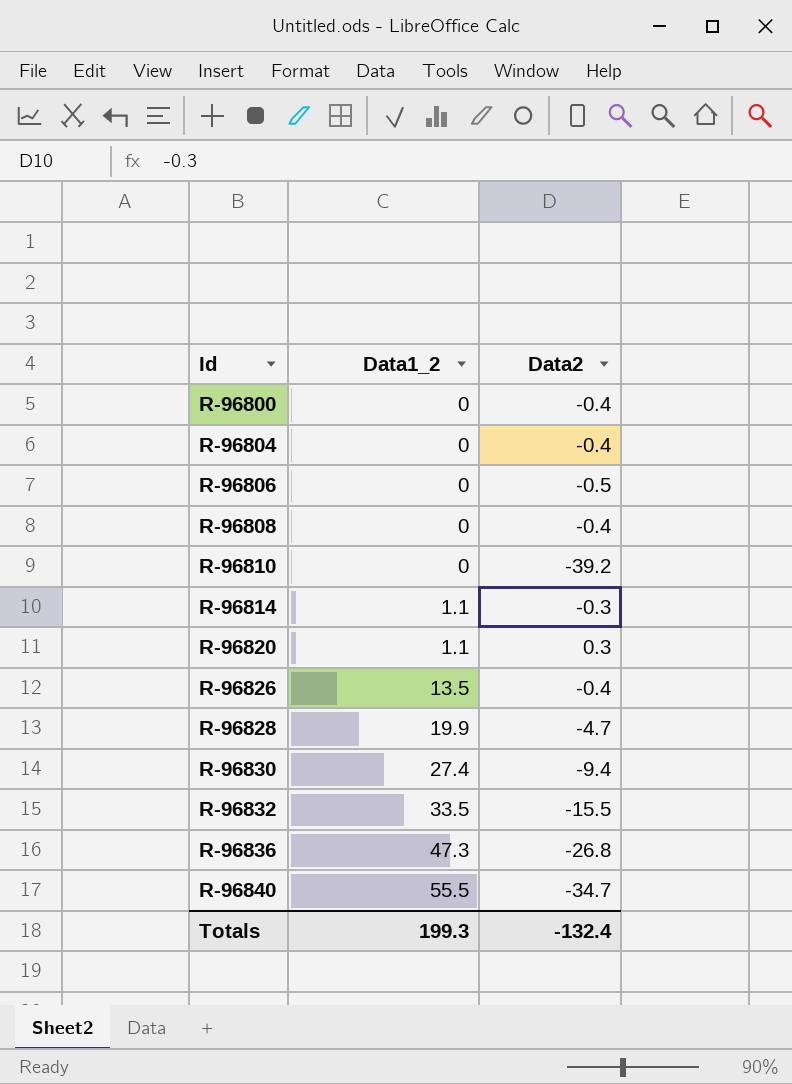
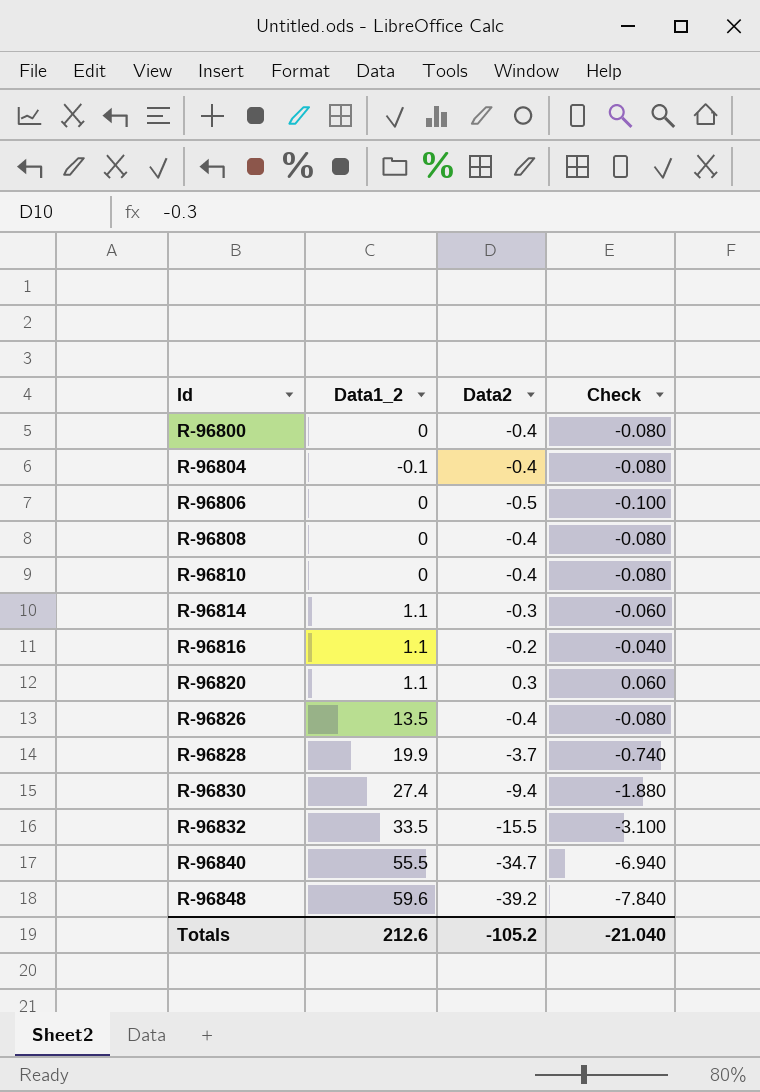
column Check | formula: none -> [Data2] * 0.2
row R-96836: 47.3 | -26.8 -> none
R-96804 | Data1_2: 0 -> -0.1
R-96810 | Data2: -39.2 -> -0.4
row R-96816: none -> 1.1 | -0.2 | -0.040
R-96828 | Data2: -4.7 -> -3.7
row R-96848: none -> 59.6 | -39.2 | -7.840
Totals | Data1_2: 199.3 -> 212.6
Totals | Data2: -132.4 -> -105.2

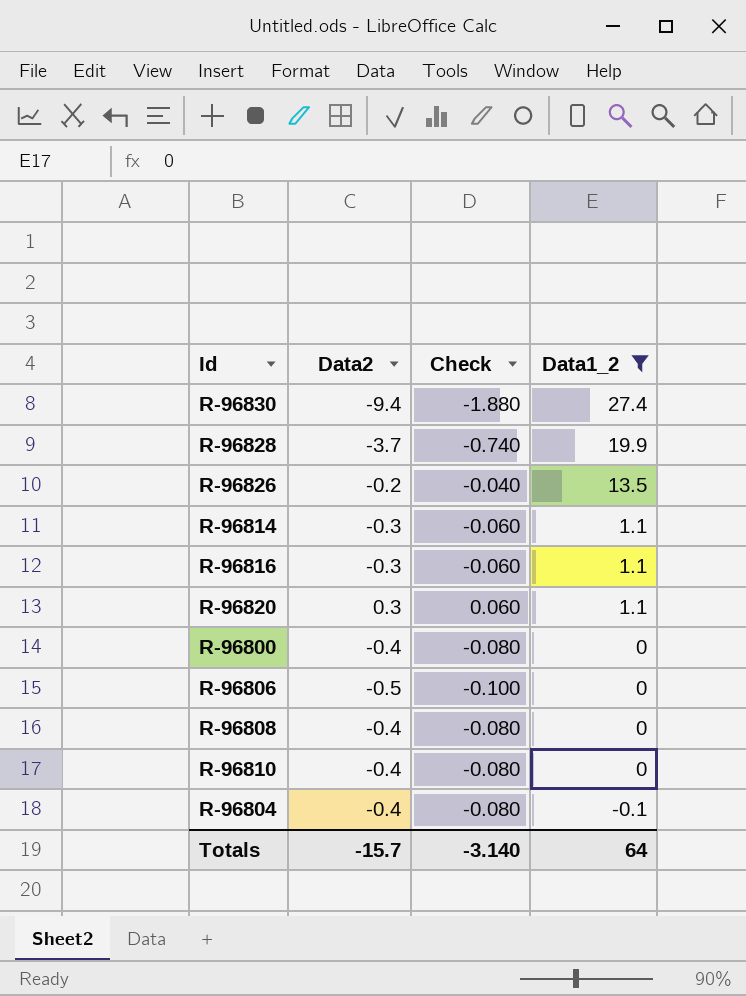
filter: none -> Data1_2 <= 27.4
row order: Id ascending -> Data1_2 descending
column Data1_2 | position: 2 -> 4
R-96826 | Data2: -0.4 -> -0.2
R-96826 | Check: -0.080 -> -0.040
R-96816 | Data2: -0.2 -> -0.3
R-96816 | Check: -0.040 -> -0.060
Totals | Data2: -105.2 -> -15.7
Totals | Check: -21.040 -> -3.140
Totals | Data1_2: 212.6 -> 64

